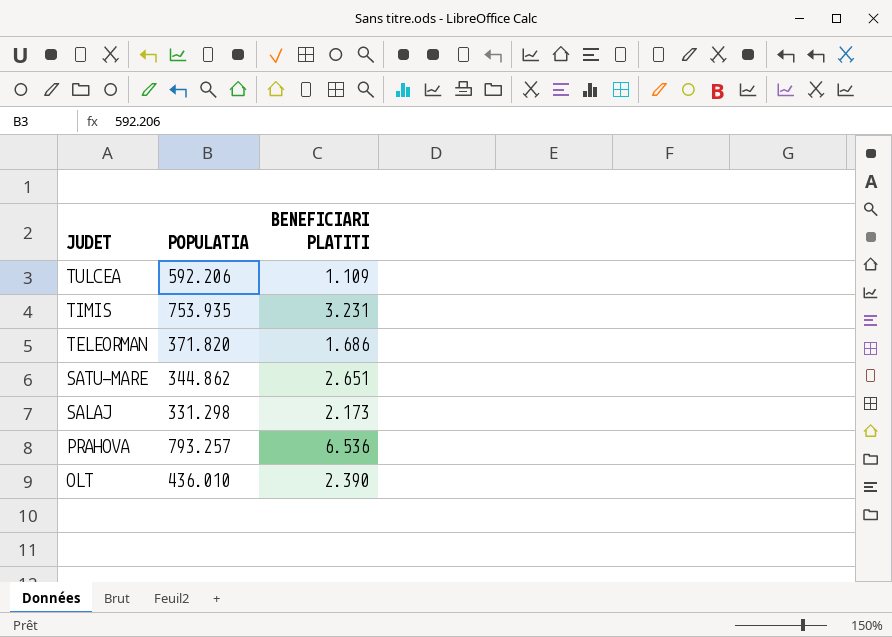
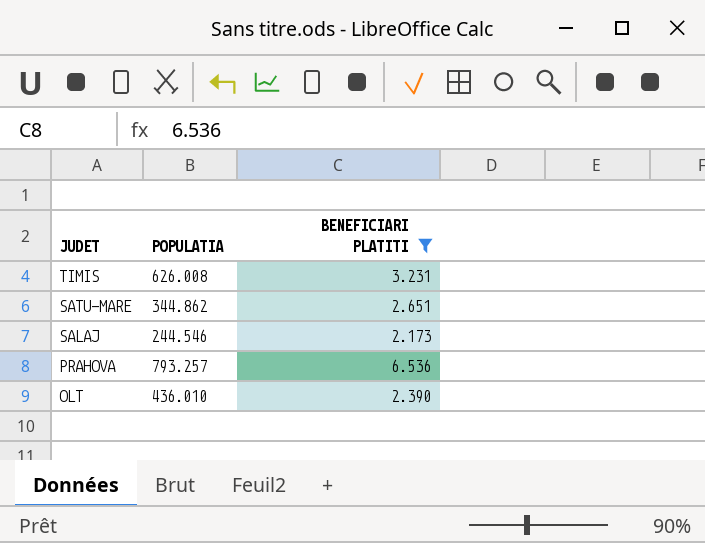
filter: none -> BENEFICIARI PLATITI >= 2.173
TIMIS | POPULATIA: 753.935 -> 626.008
SALAJ | POPULATIA: 331.298 -> 244.546

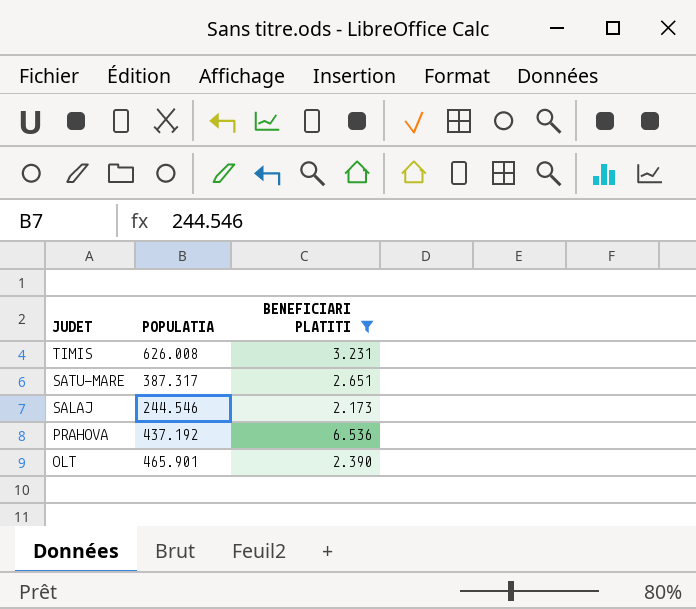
SATU-MARE | POPULATIA: 344.862 -> 387.317
PRAHOVA | POPULATIA: 793.257 -> 437.192
OLT | POPULATIA: 436.010 -> 465.901

